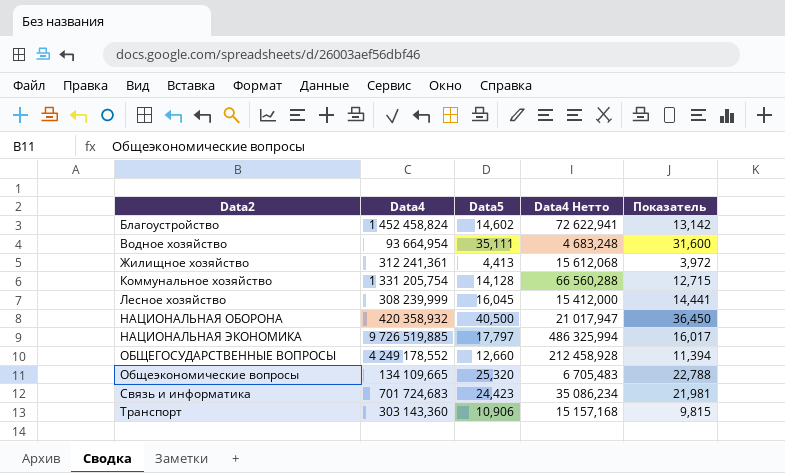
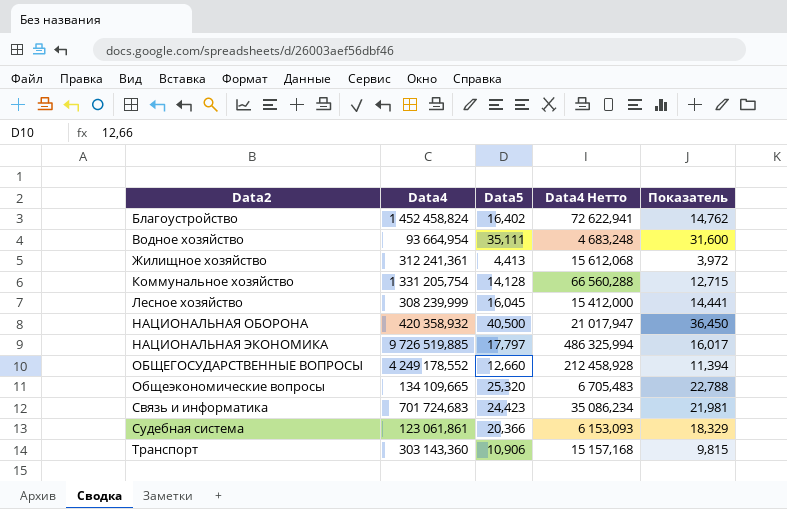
Благоустройство | Data5: 14,602 -> 16,402
Благоустройство | Показатель: 13,142 -> 14,762
row Судебная система: none -> 123 061,861 | 20,366 | 6 153,093 | 18,329

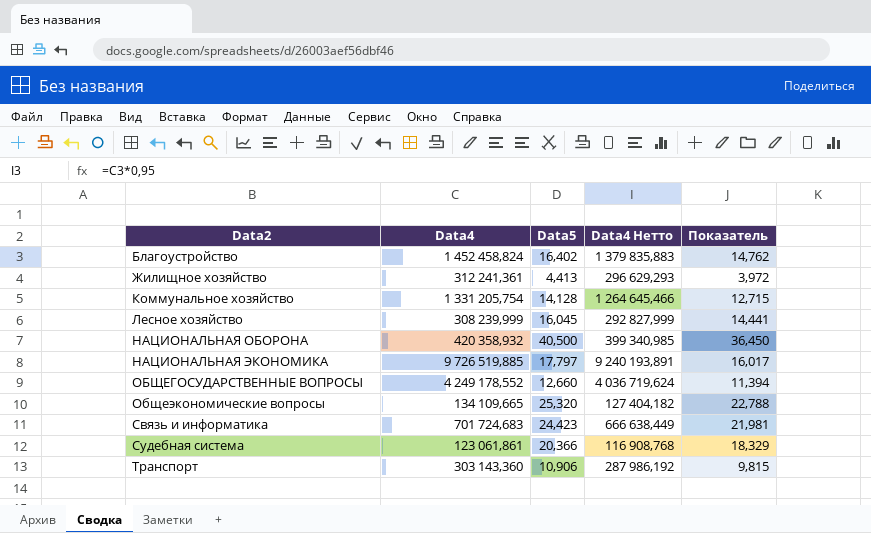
column Data4 Нетто | formula: [Data4] * 0,05 -> [Data4] * 0,95
row Водное хозяйство: 93 664,954 | 35,111 | 4 683,248 | 31,600 -> none

